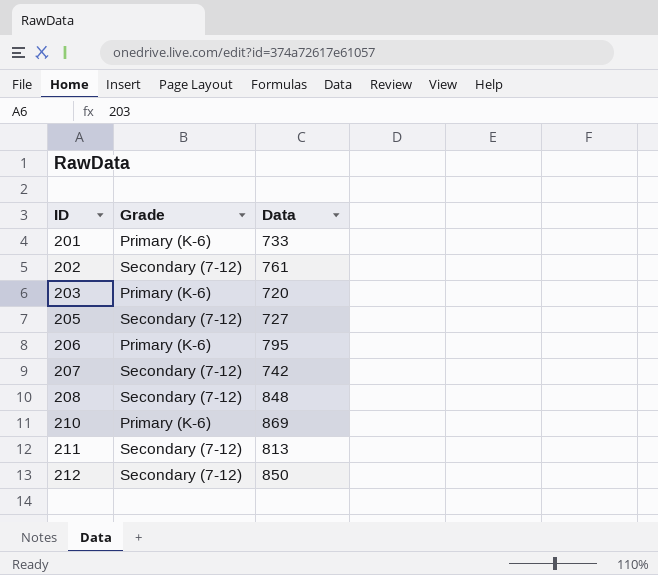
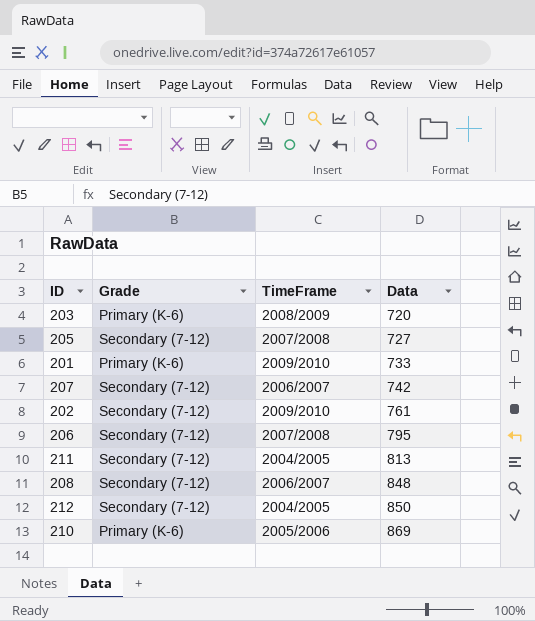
row order: ID ascending -> Data ascending
column TimeFrame | position: none -> 3
206 | Grade: Primary (K-6) -> Secondary (7-12)

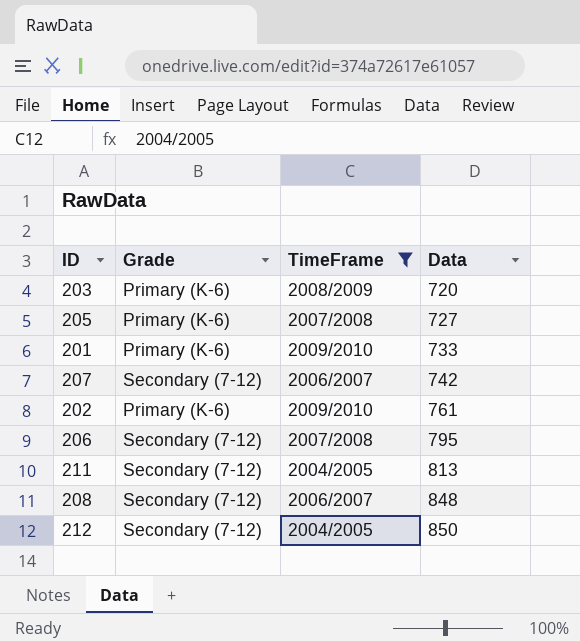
filter: none -> TimeFrame != 2005/2006
205 | Grade: Secondary (7-12) -> Primary (K-6)
202 | Grade: Secondary (7-12) -> Primary (K-6)

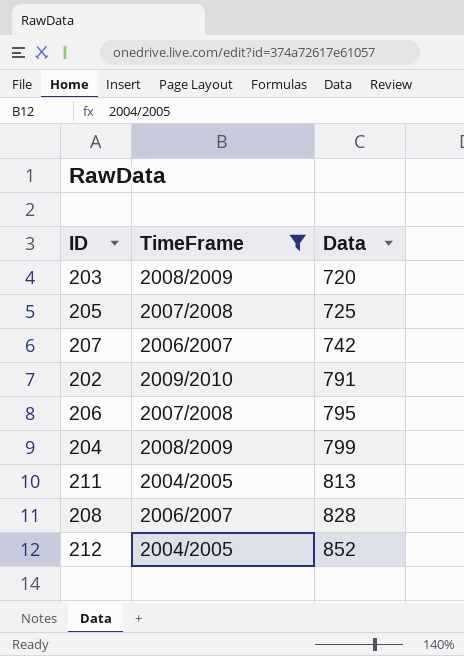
column Grade | position: 2 -> none
row 201: Primary (K-6) | 2009/2010 | 733 -> none
205 | Data: 727 -> 725
202 | Data: 761 -> 791
row 204: none -> 2008/2009 | 799
208 | Data: 848 -> 828
212 | Data: 850 -> 852

